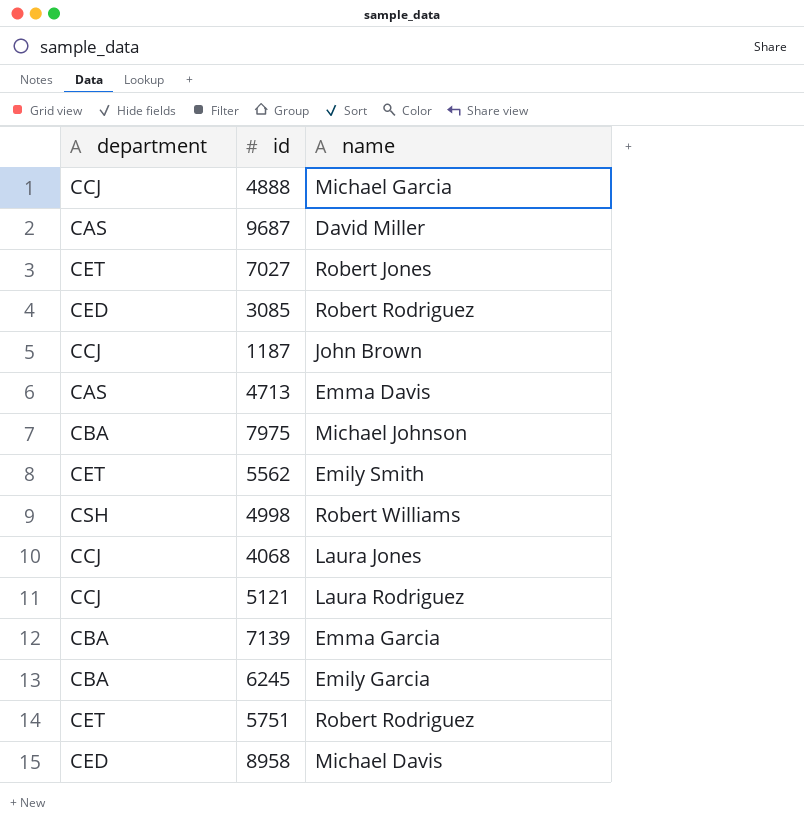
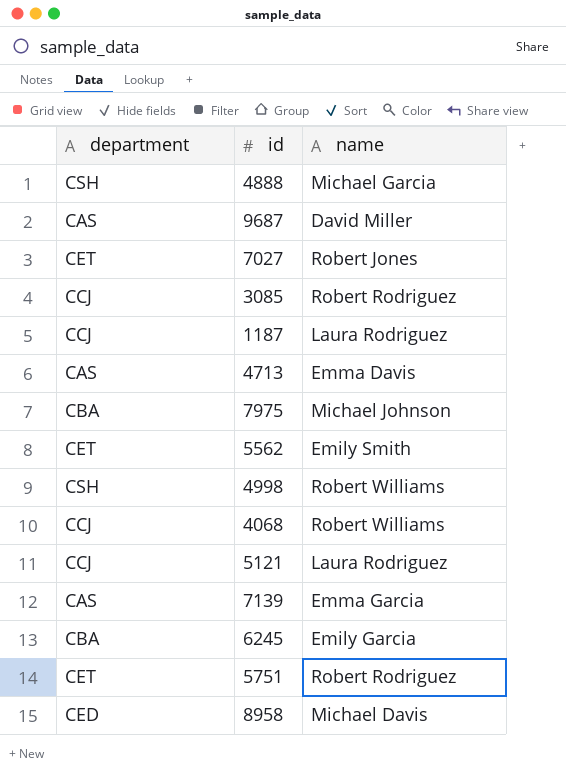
4888 | department: CCJ -> CSH
3085 | department: CED -> CCJ
1187 | name: John Brown -> Laura Rodriguez
4068 | name: Laura Jones -> Robert Williams
7139 | department: CBA -> CAS

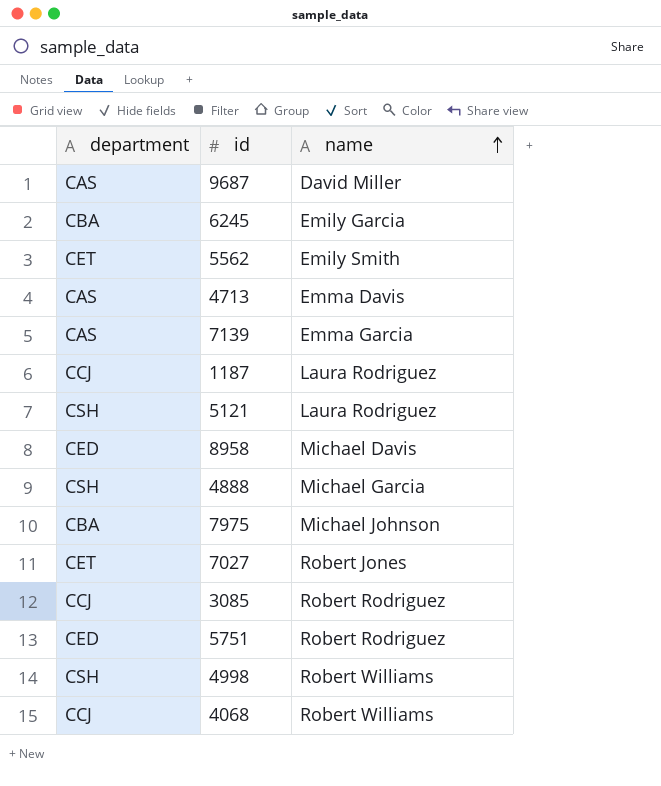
row order: none -> name ascending
5121 | department: CCJ -> CSH
5751 | department: CET -> CED

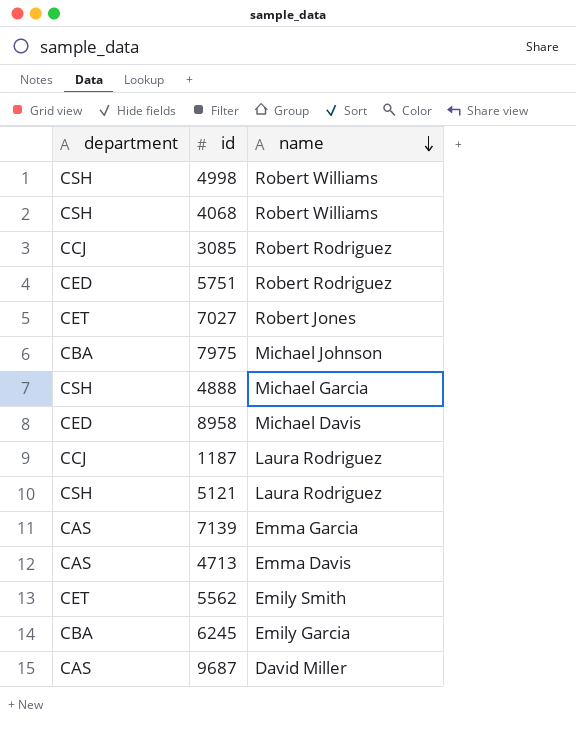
row order: name ascending -> name descending
4068 | department: CCJ -> CSH

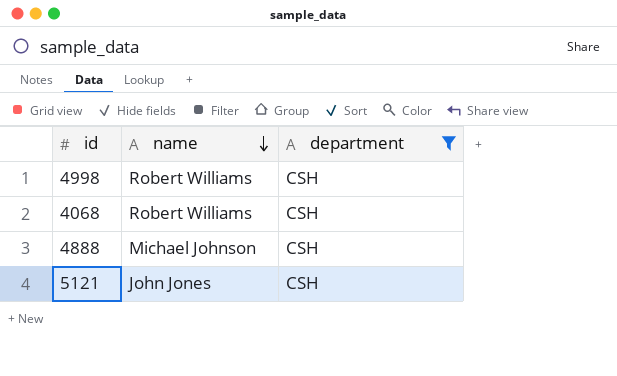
filter: none -> department = CSH
column department | position: 1 -> 3
4888 | name: Michael Garcia -> Michael Johnson
5121 | name: Laura Rodriguez -> John Jones

